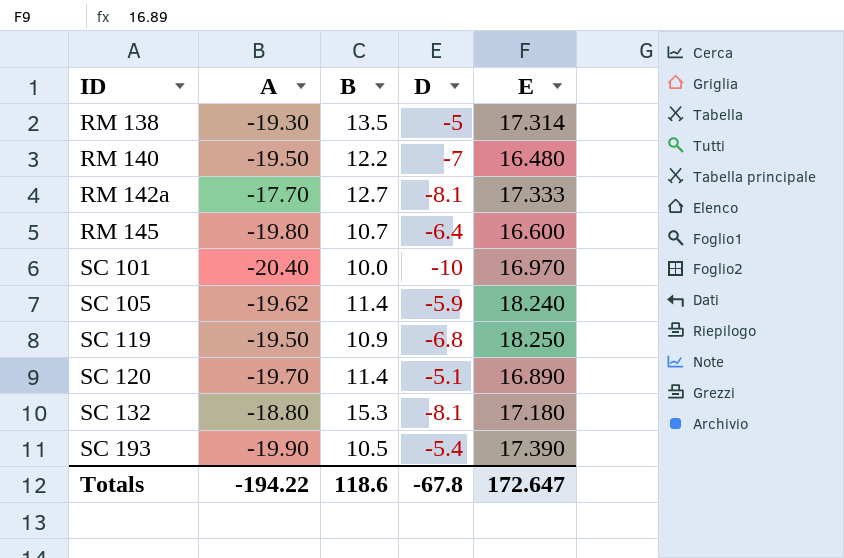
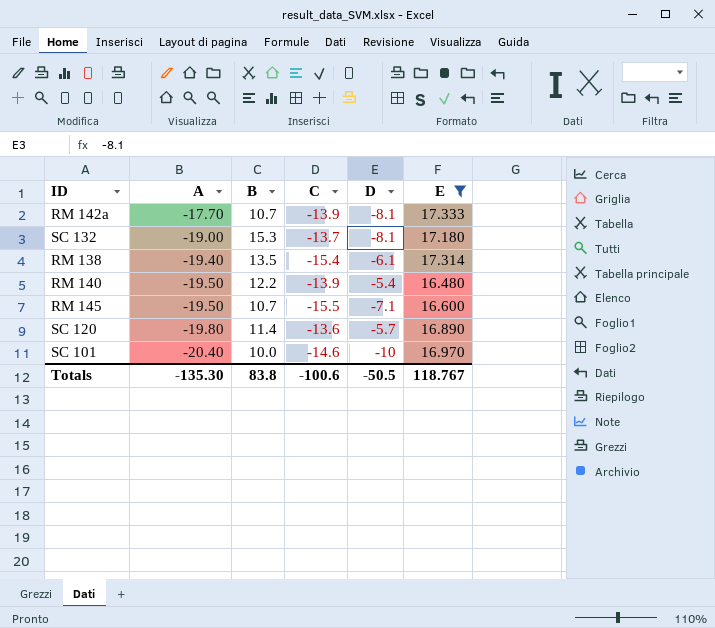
filter: none -> E <= 17.333
row order: ID ascending -> A descending
column C | position: none -> 4
RM 142a | B: 12.7 -> 10.7
SC 132 | A: -18.80 -> -19.00
RM 138 | A: -19.30 -> -19.40
RM 138 | D: -5 -> -6.1
RM 140 | D: -7 -> -5.4
RM 145 | A: -19.80 -> -19.50
RM 145 | D: -6.4 -> -7.1
SC 120 | A: -19.70 -> -19.80
SC 120 | D: -5.1 -> -5.7
Totals | A: -194.22 -> -135.30
Totals | B: 118.6 -> 83.8
Totals | D: -67.8 -> -50.5
Totals | E: 172.647 -> 118.767

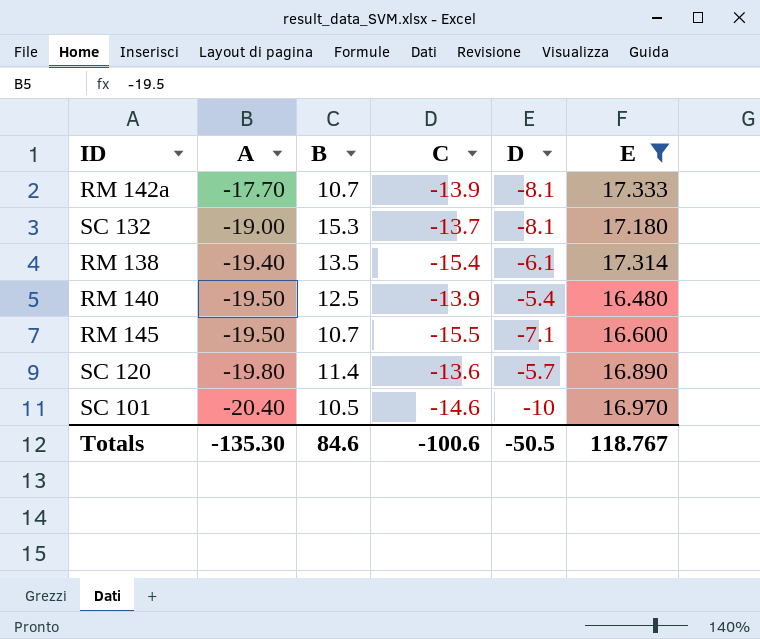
RM 140 | B: 12.2 -> 12.5
SC 101 | B: 10.0 -> 10.5
Totals | B: 83.8 -> 84.6

